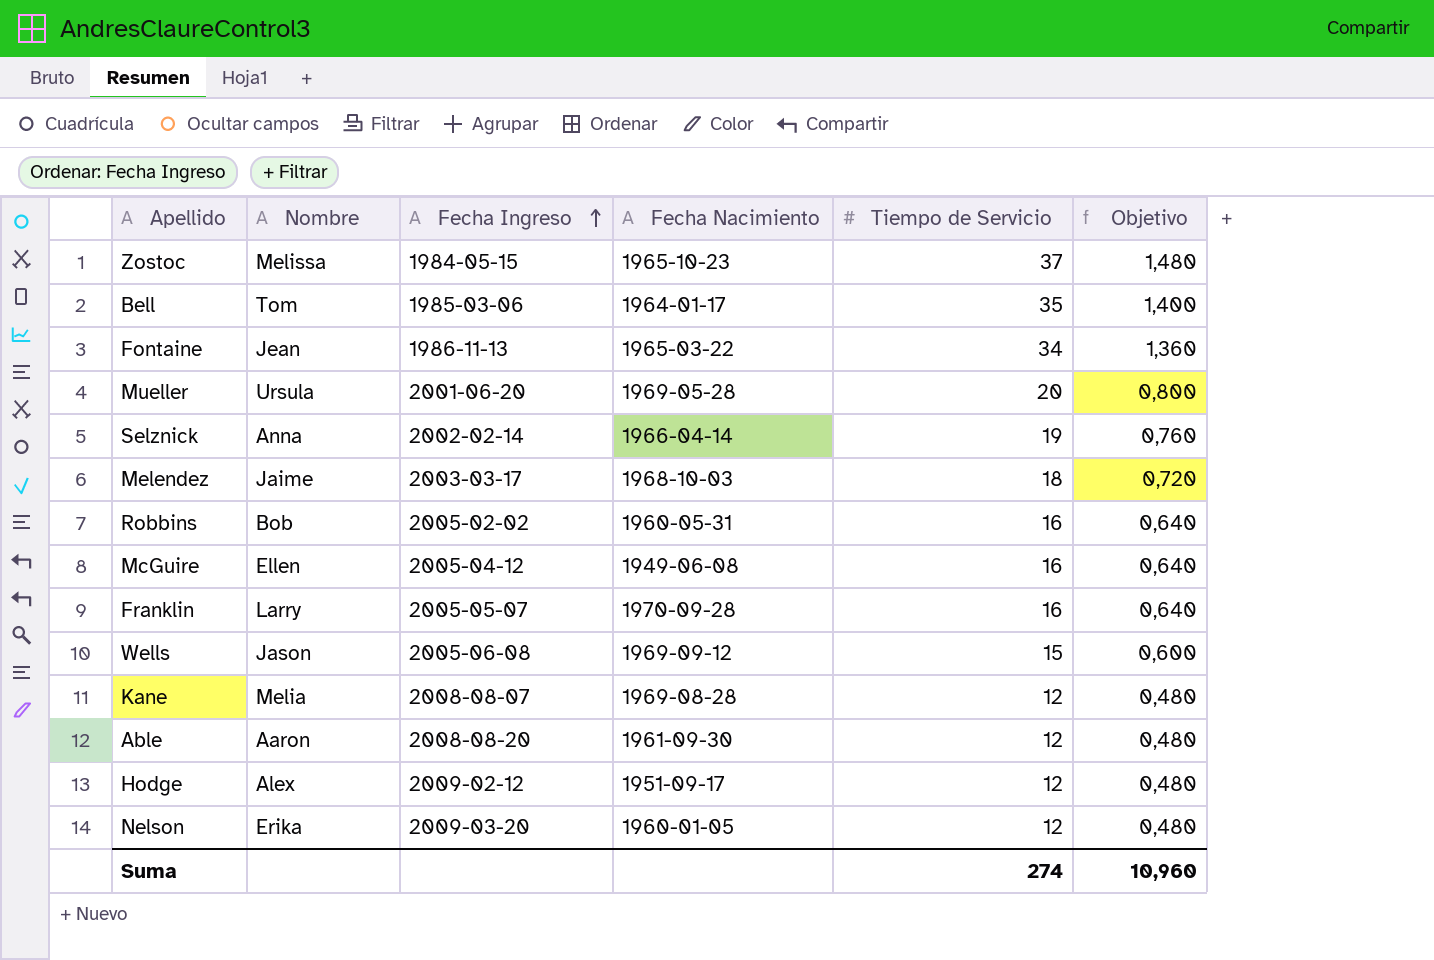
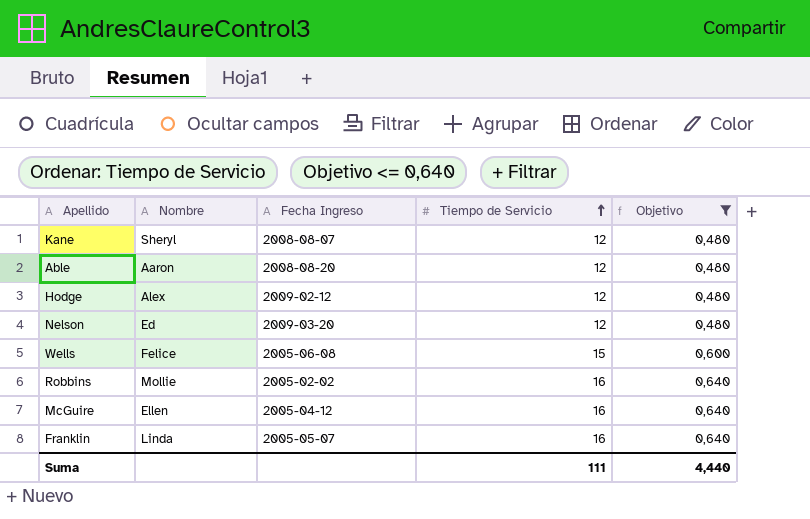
filter: none -> Objetivo <= 0,640
row order: Fecha Ingreso ascending -> Tiempo de Servicio ascending
column Fecha Nacimiento | position: 4 -> none
Kane | Nombre: Melia -> Sheryl
Nelson | Nombre: Erika -> Ed
Wells | Nombre: Jason -> Felice
Robbins | Nombre: Bob -> Mollie
Franklin | Nombre: Larry -> Linda
Suma | Tiempo de Servicio: 274 -> 111
Suma | Objetivo: 10,960 -> 4,440

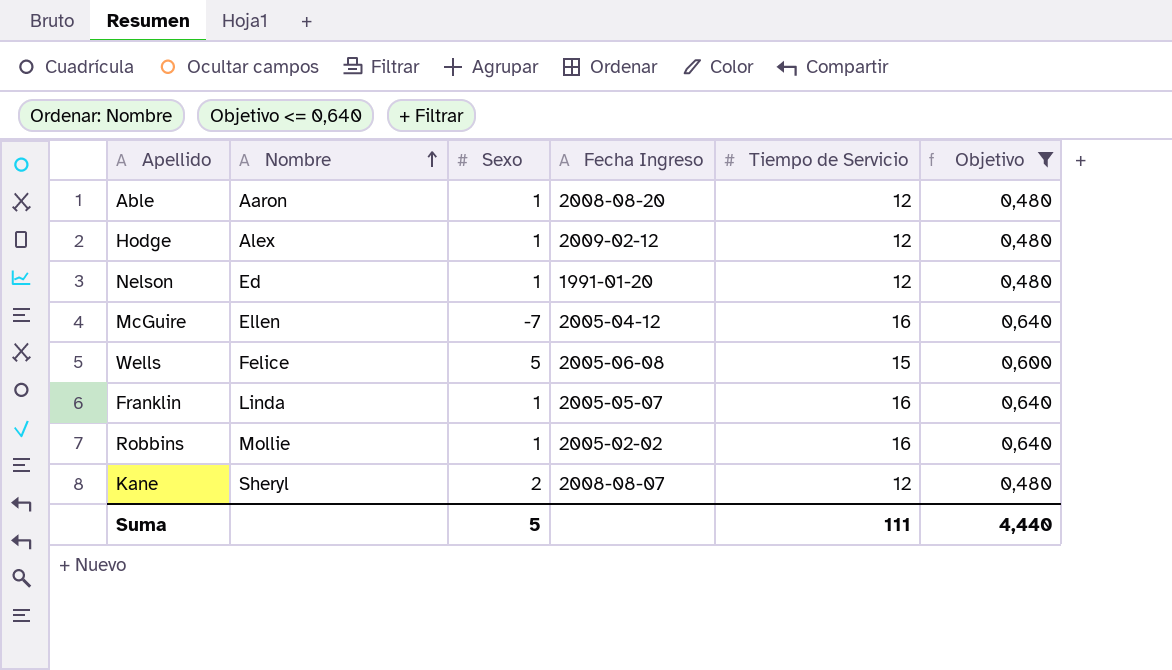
row order: Tiempo de Servicio ascending -> Nombre ascending
column Sexo | position: none -> 3
Nelson | Fecha Ingreso: 2009-03-20 -> 1991-01-20

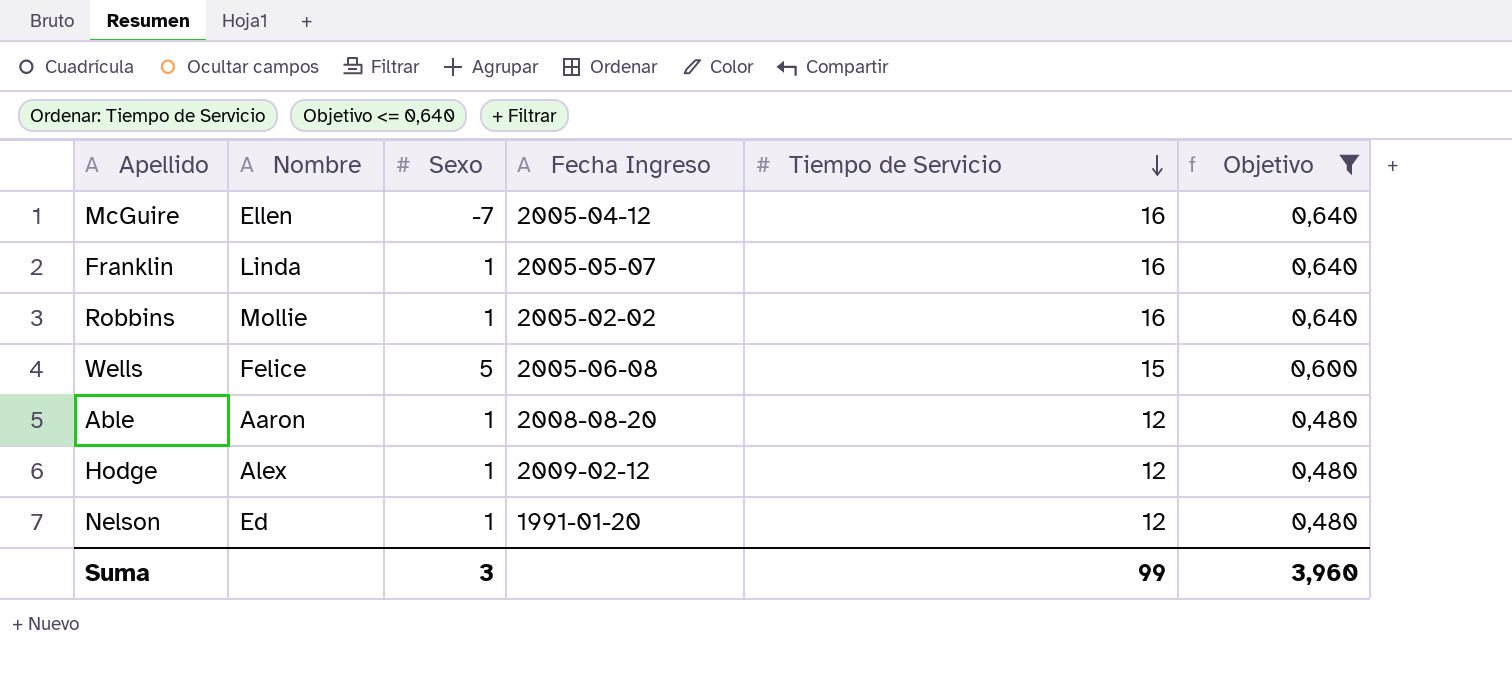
row order: Nombre ascending -> Tiempo de Servicio descending
row Kane: Sheryl | 2 | 2008-08-07 | 12 | 0,480 -> none
Suma | Sexo: 5 -> 3
Suma | Tiempo de Servicio: 111 -> 99
Suma | Objetivo: 4,440 -> 3,960

